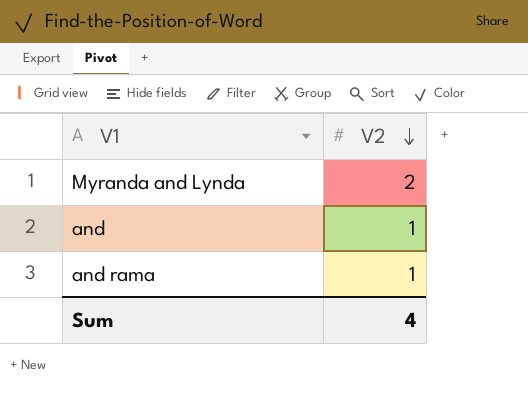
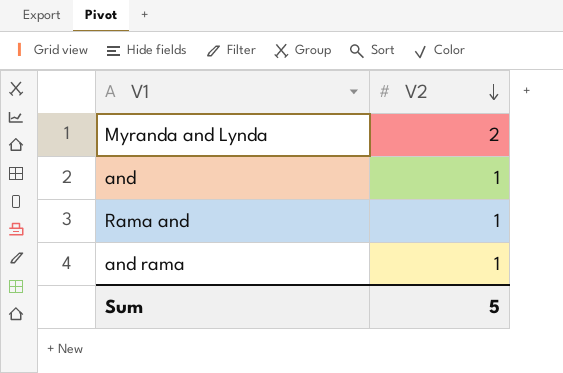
row Rama and: none -> 1
Sum | V2: 4 -> 5

